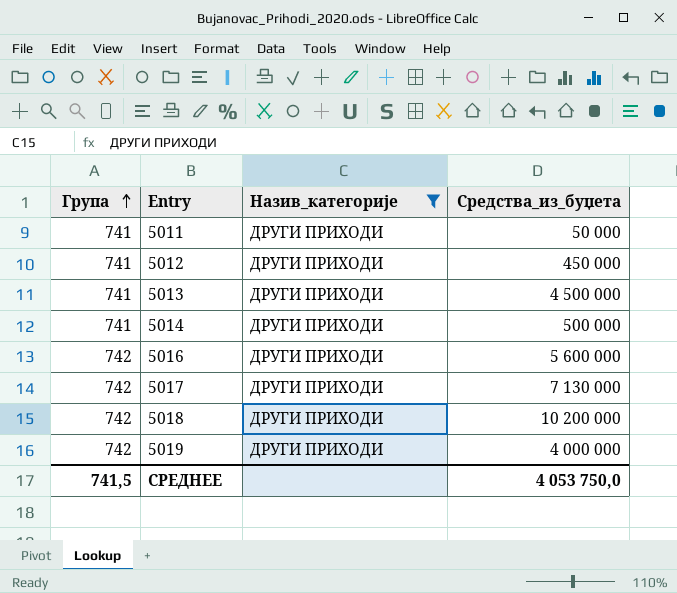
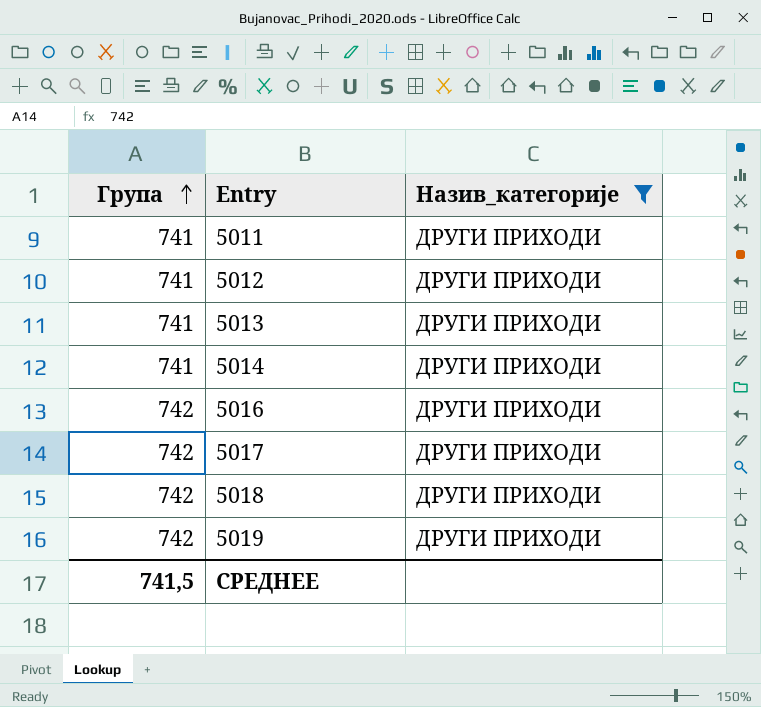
column Средства_из_буџета | position: 4 -> none

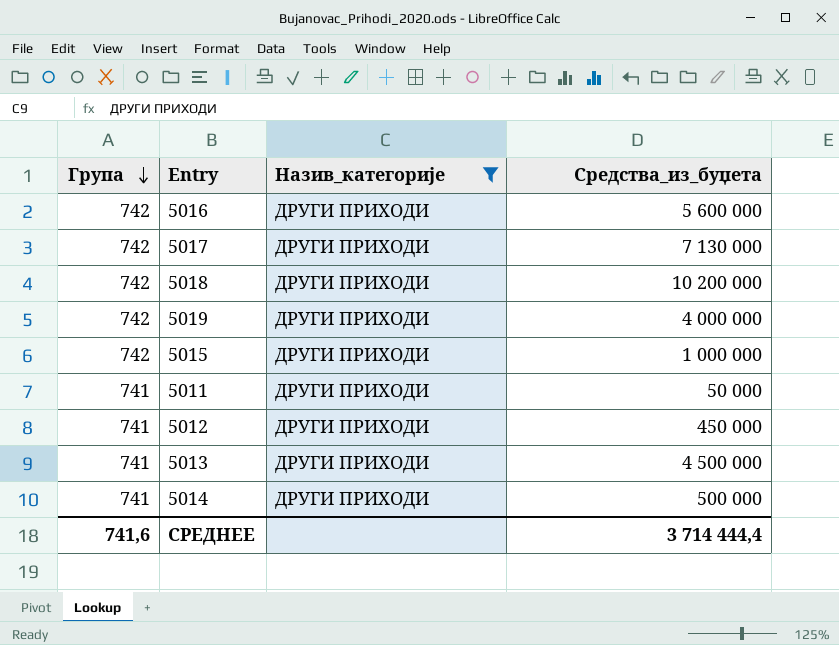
row order: Група ascending -> Група descending
column Средства_из_буџета | position: none -> 4
row 5015: none -> 742 | ДРУГИ ПРИХОДИ | 1 000 000
СРЕДНЕЕ | Група: 741,5 -> 741,6

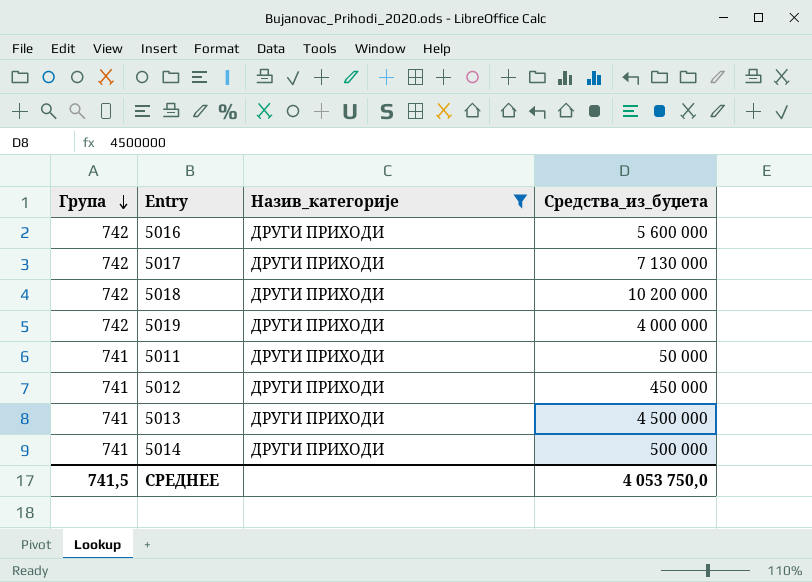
row 5015: 742 | ДРУГИ ПРИХОДИ | 1 000 000 -> none
СРЕДНЕЕ | Група: 741,6 -> 741,5
СРЕДНЕЕ | Средства_из_буџета: 3 714 444,4 -> 4 053 750,0

